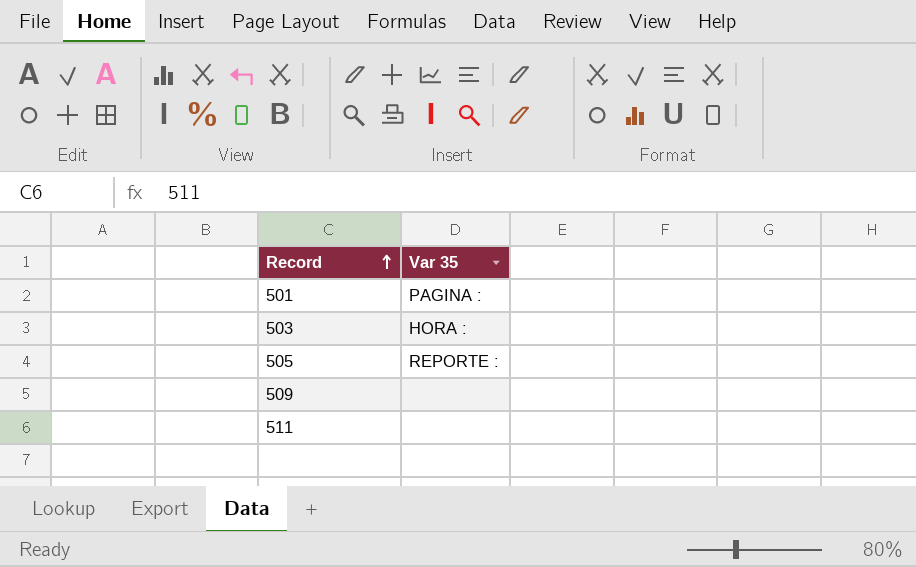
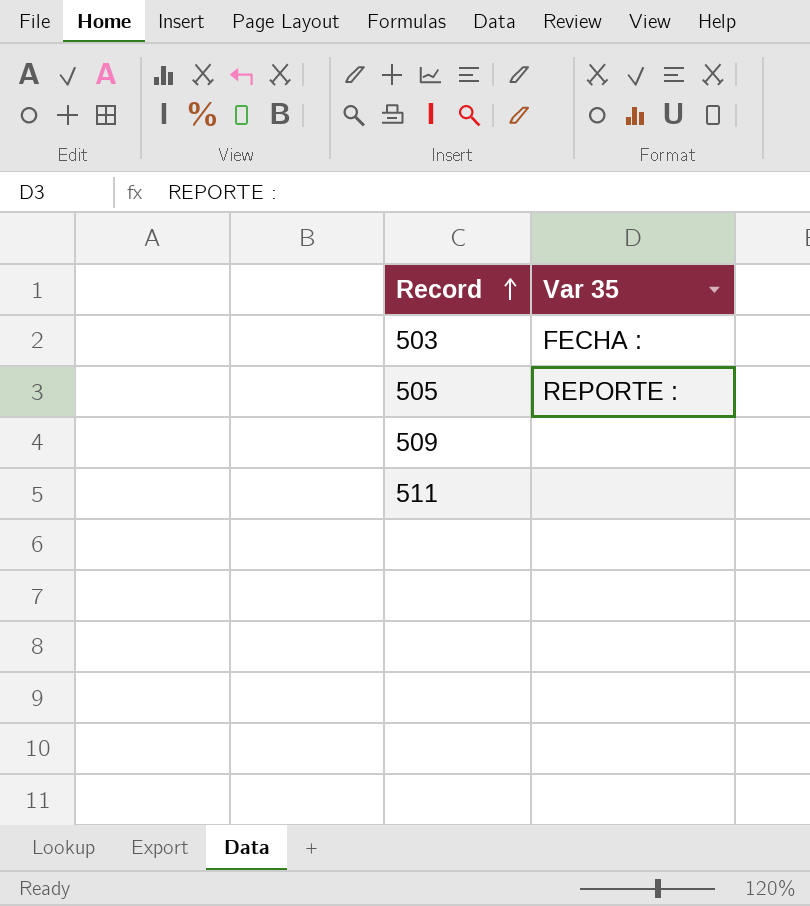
row 501: PAGINA : -> none
503 | Var 35: HORA : -> FECHA :

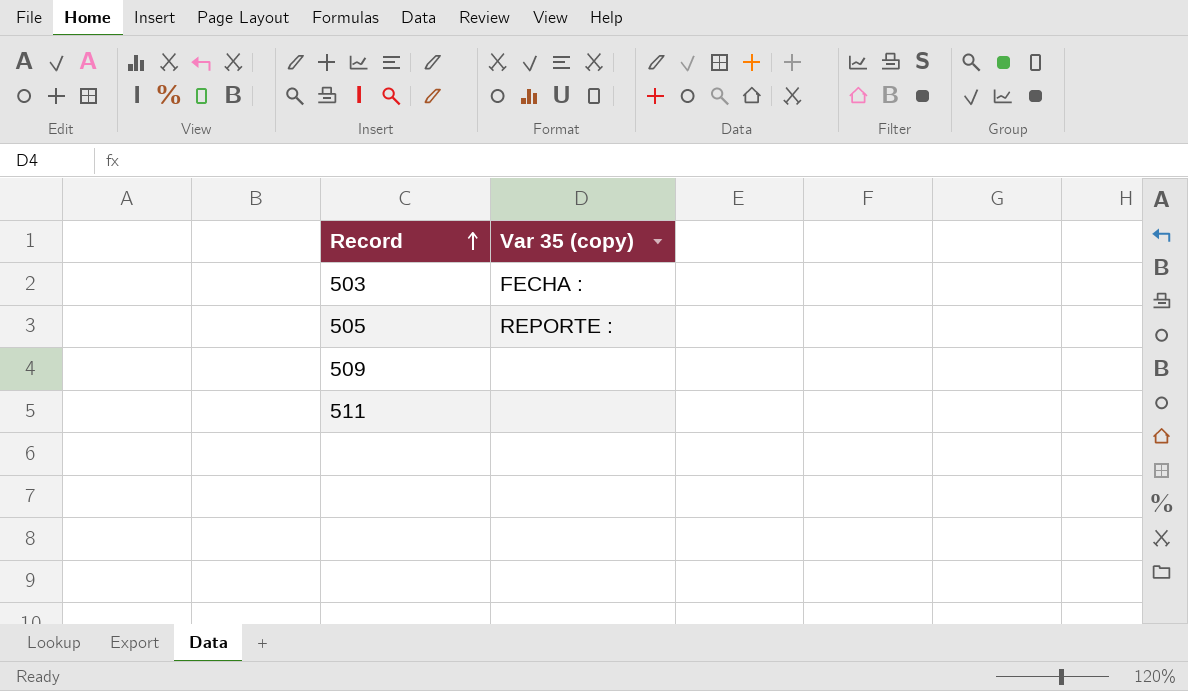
column name: Var 35 -> Var 35 (copy)

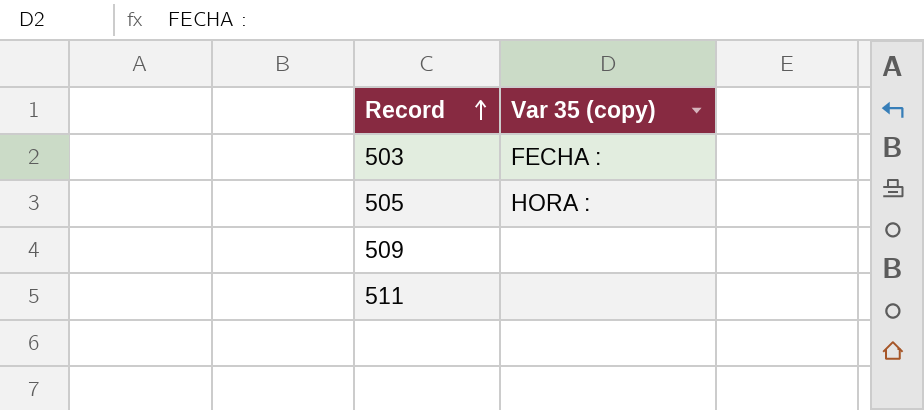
505 | Var 35 (copy): REPORTE : -> HORA :

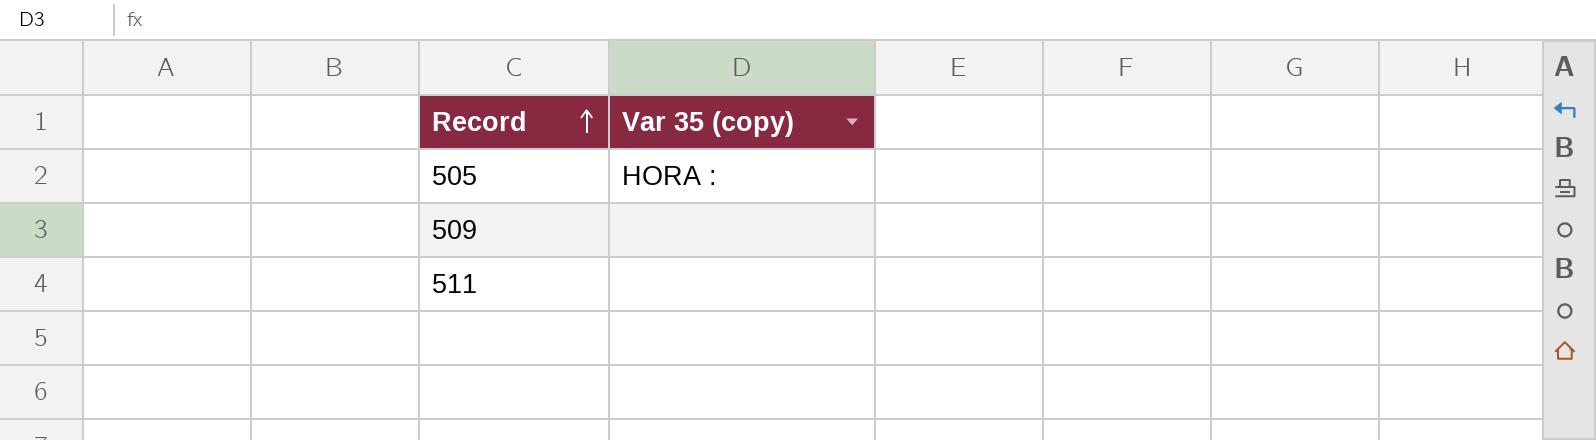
row 503: FECHA : -> none

